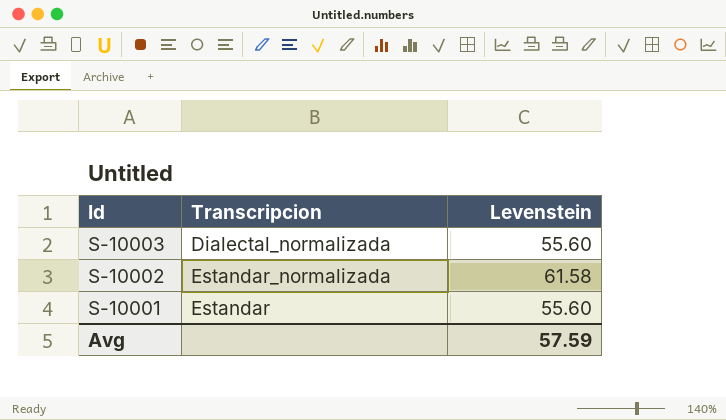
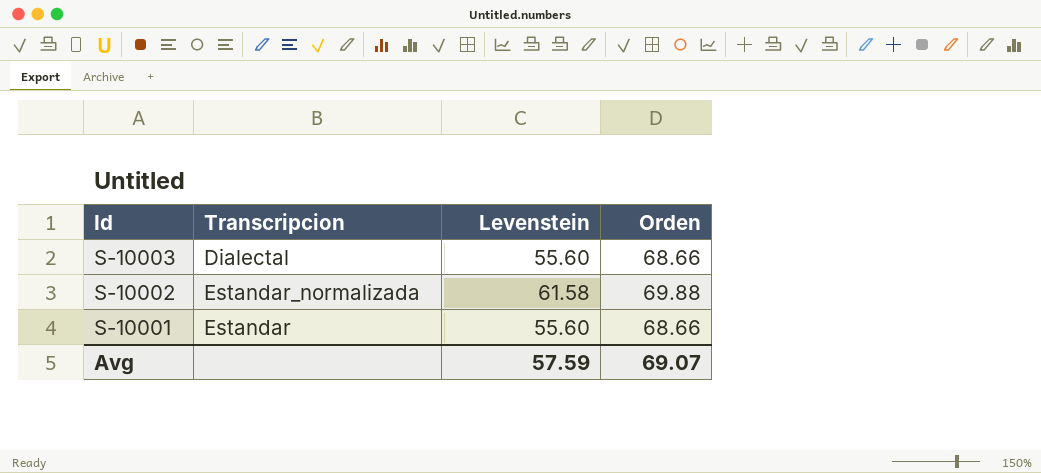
column Orden | position: none -> 4
S-10003 | Transcripcion: Dialectal_normalizada -> Dialectal

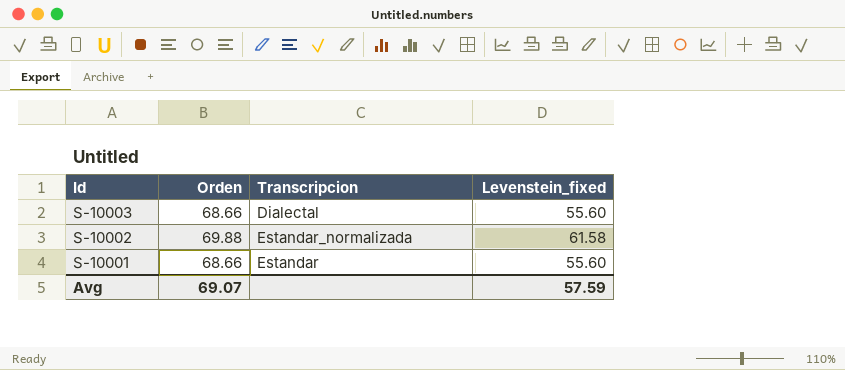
column Orden | position: 4 -> 2
column name: Levenstein -> Levenstein_fixed

